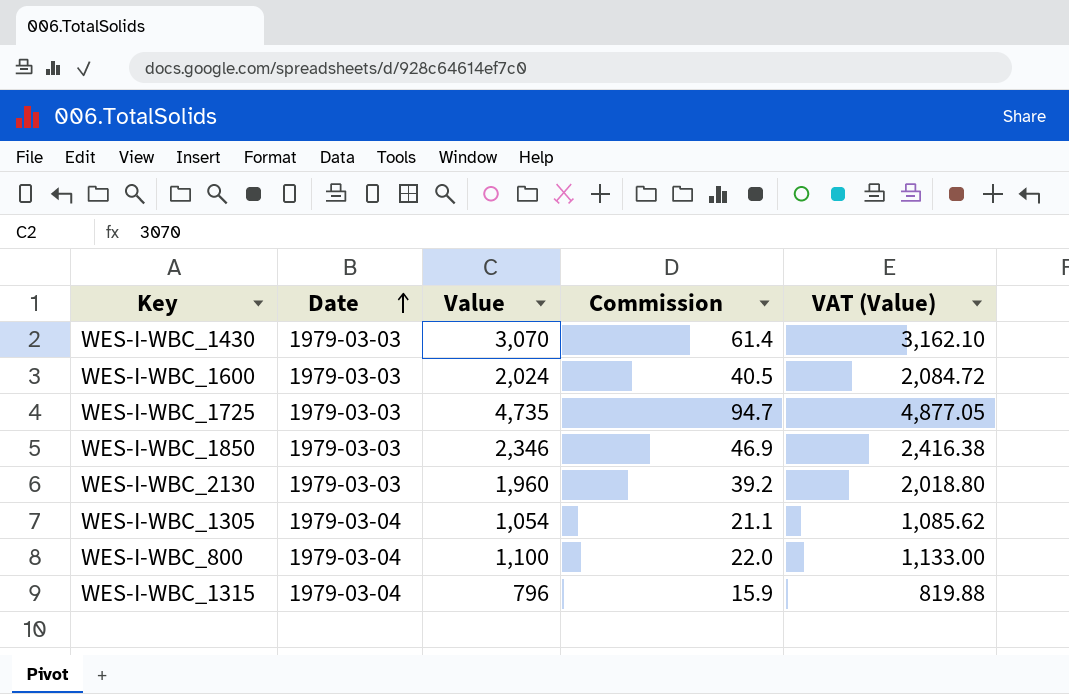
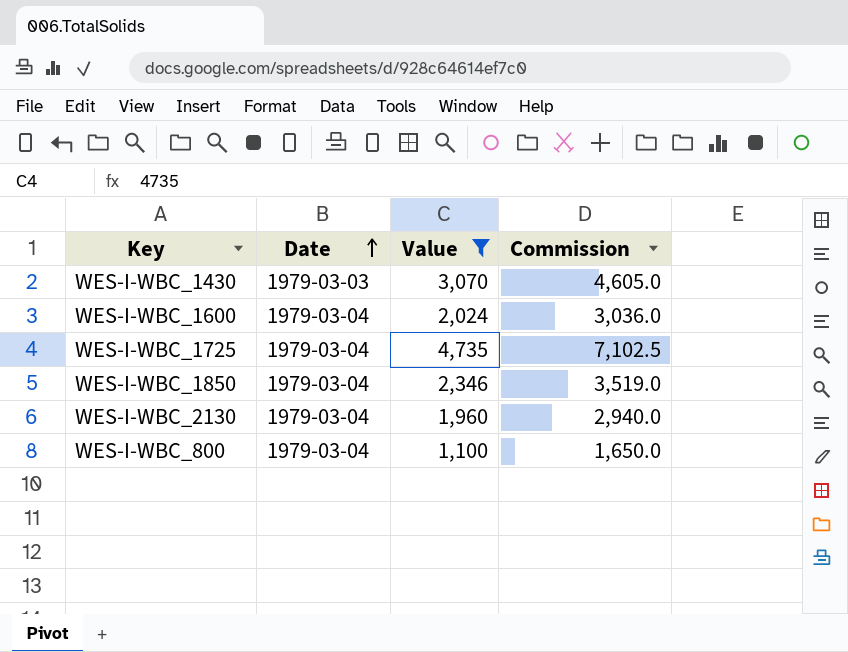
filter: none -> Value >= 1,100
column VAT (Value) | formula: [Value] * 1.03 -> none
column Commission | formula: [Value] * 0.02 -> [Value] * 1.5
WES-I-WBC_1600 | Date: 1979-03-03 -> 1979-03-04
WES-I-WBC_1725 | Date: 1979-03-03 -> 1979-03-04
WES-I-WBC_1850 | Date: 1979-03-03 -> 1979-03-04
WES-I-WBC_2130 | Date: 1979-03-03 -> 1979-03-04

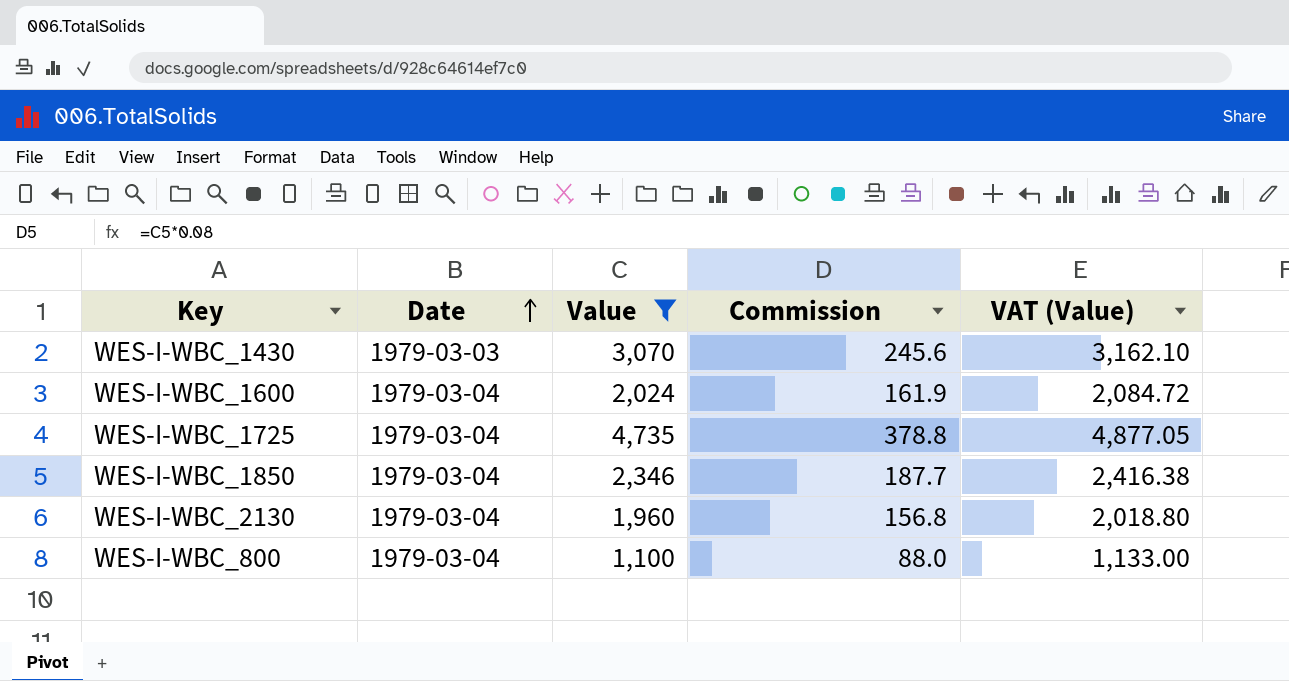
column Commission | formula: [Value] * 1.5 -> [Value] * 0.08
column VAT (Value) | formula: none -> [Value] * 1.03

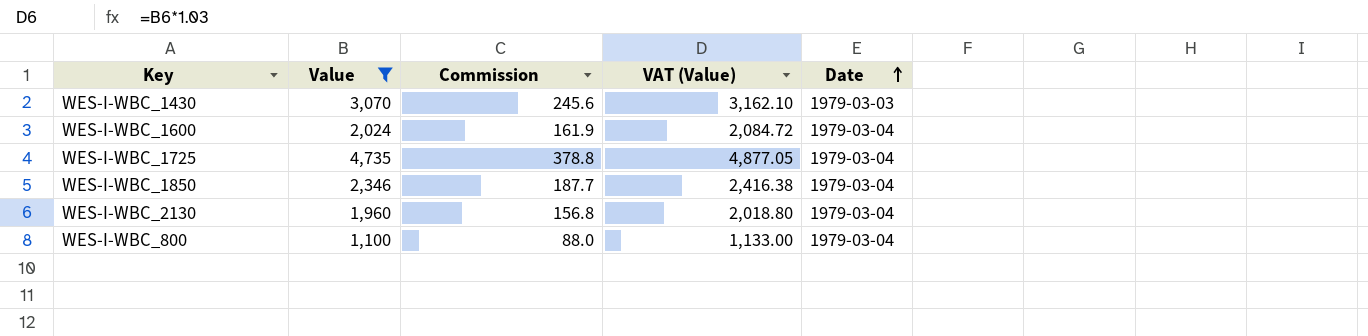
column Date | position: 2 -> 5

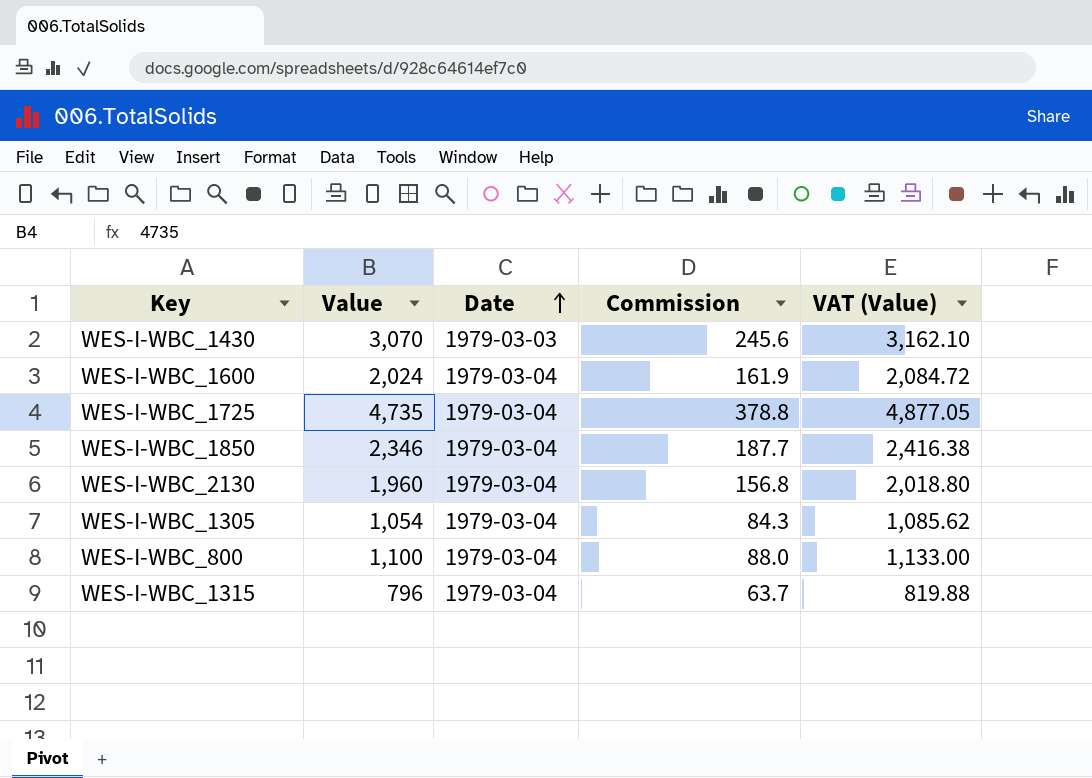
filter: Value >= 1,100 -> none
column Date | position: 5 -> 3

